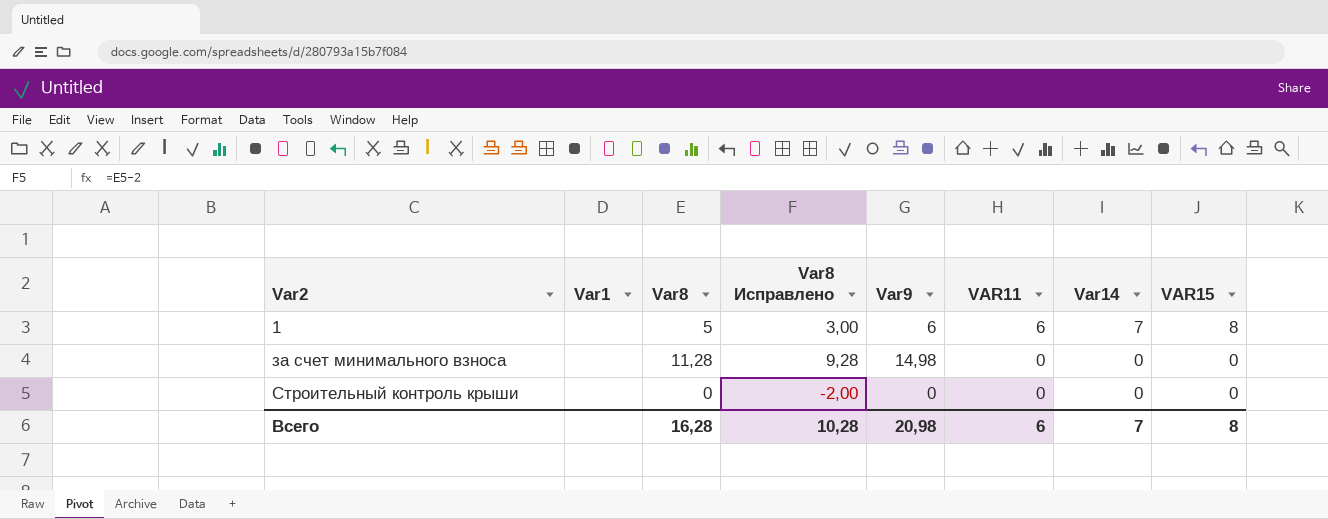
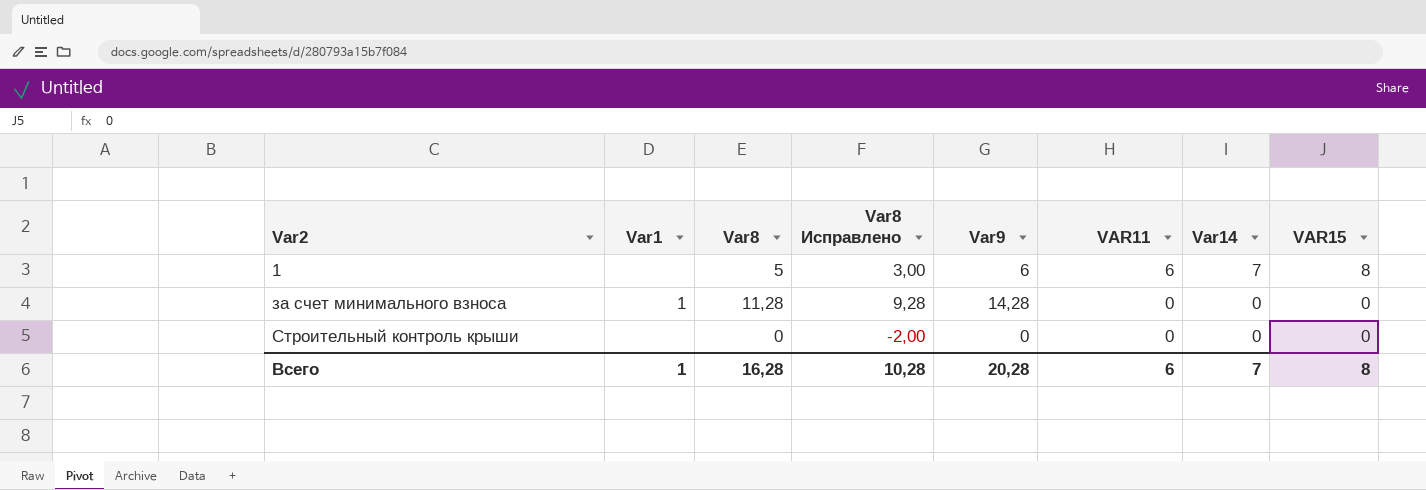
за счет минимального взноса | Var1: none -> 1
за счет минимального взноса | Var9: 14,98 -> 14,28
Всего | Var1: none -> 1
Всего | Var9: 20,98 -> 20,28

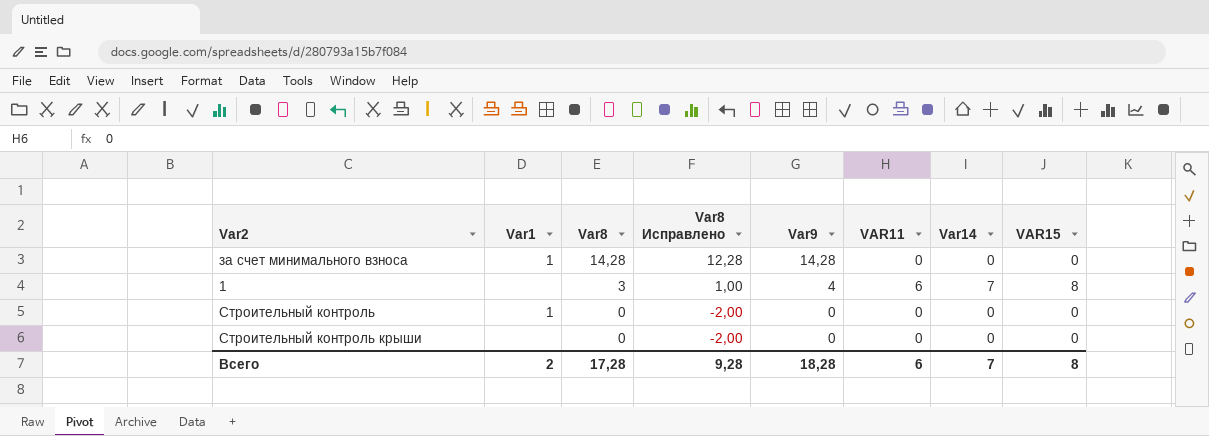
row order: Var2 ascending -> Var8 descending
за счет минимального взноса | Var8: 11,28 -> 14,28
за счет минимального взноса | Var8 Исправлено: 9,28 -> 12,28
1 | Var8: 5 -> 3
1 | Var8 Исправлено: 3,00 -> 1,00
1 | Var9: 6 -> 4
row Строительный контроль: none -> 1 | 0 | -2,00 | 0 | 0 | 0 | 0
Всего | Var1: 1 -> 2
Всего | Var8: 16,28 -> 17,28
Всего | Var8 Исправлено: 10,28 -> 9,28
Всего | Var9: 20,28 -> 18,28

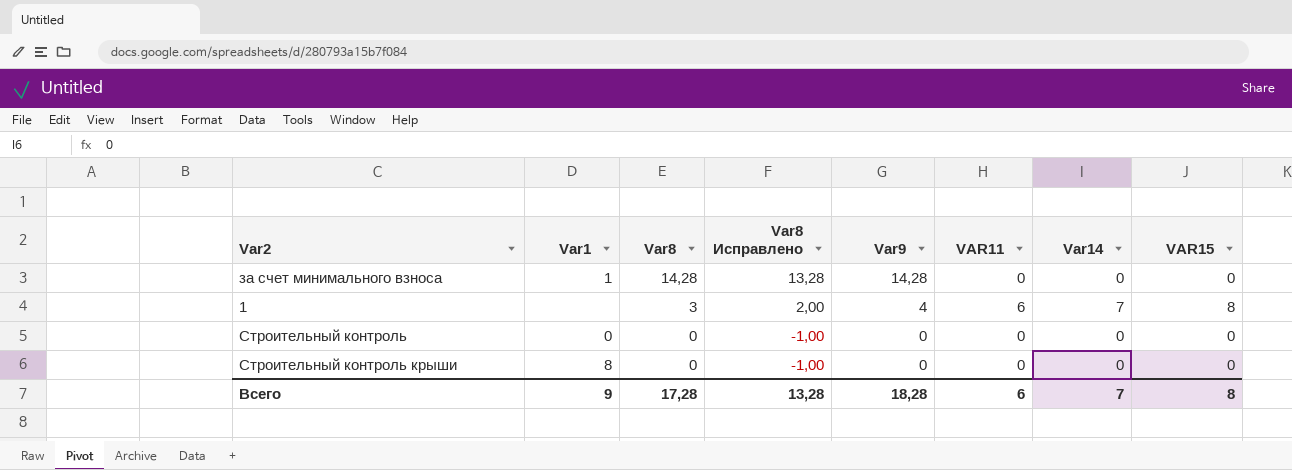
column Var8 Исправлено | formula: [Var8] - 2 -> [Var8] - 1
Строительный контроль | Var1: 1 -> 0
Строительный контроль крыши | Var1: none -> 8
Всего | Var1: 2 -> 9
Всего | Var8 Исправлено: 9,28 -> 13,28

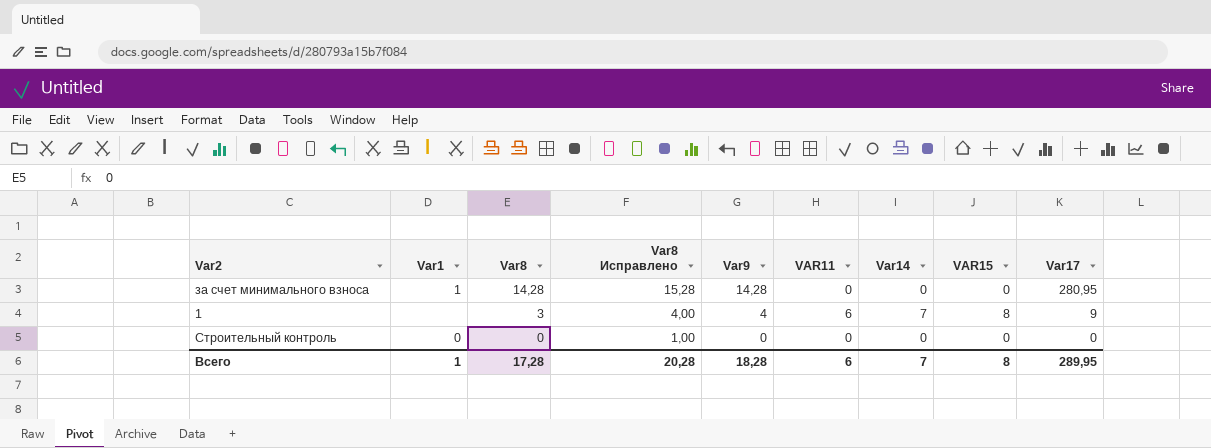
column Var8 Исправлено | formula: [Var8] - 1 -> [Var8] + 1
column Var17 | position: none -> 9
row Строительный контроль крыши: 8 | 0 | -1,00 | 0 | 0 | 0 | 0 -> none
Всего | Var1: 9 -> 1
Всего | Var8 Исправлено: 13,28 -> 20,28

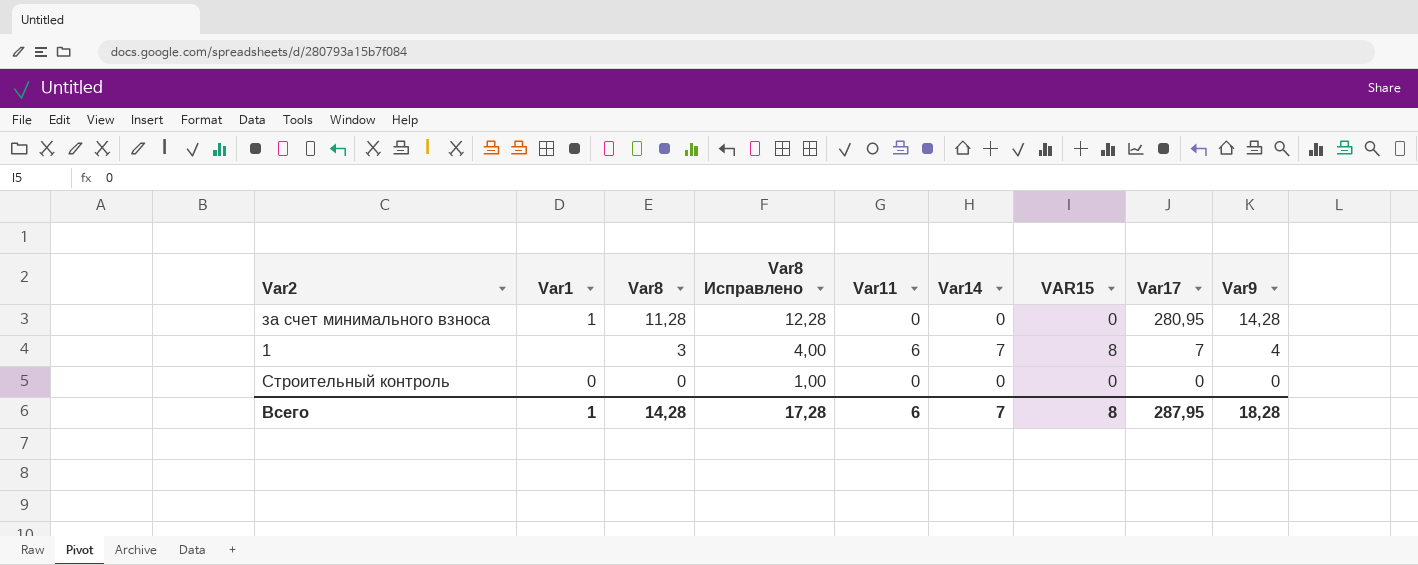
column name: VAR11 -> Var11
column Var9 | position: 5 -> 9
за счет минимального взноса | Var8: 14,28 -> 11,28
за счет минимального взноса | Var8 Исправлено: 15,28 -> 12,28
1 | Var17: 9 -> 7
Всего | Var8: 17,28 -> 14,28
Всего | Var8 Исправлено: 20,28 -> 17,28
Всего | Var17: 289,95 -> 287,95

